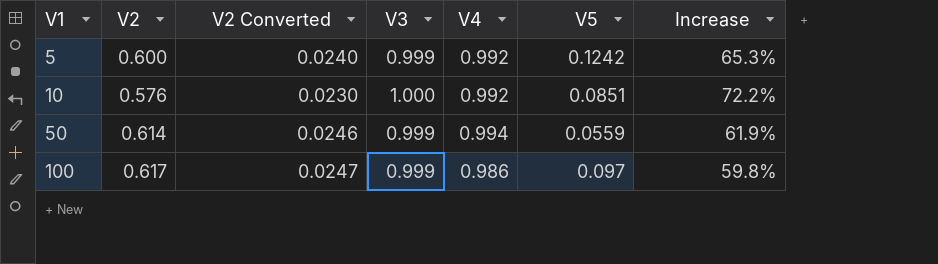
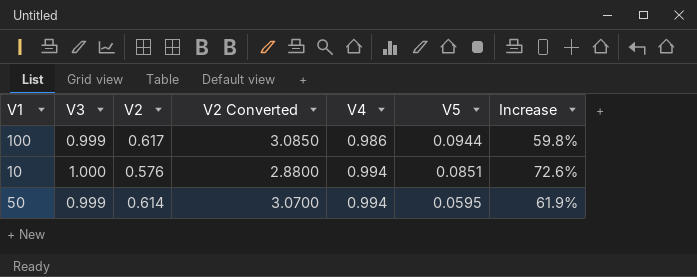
row order: V1 ascending -> V4 ascending
column V3 | position: 4 -> 2
column V2 Converted | formula: [V2] * 0.04 -> [V2] * 5
row 5: 0.600 | 0.0240 | 0.999 | 0.992 | 0.1242 | 65.3% -> none
100 | V5: 0.097 -> 0.0944
10 | V4: 0.992 -> 0.994
10 | Increase: 72.2% -> 72.6%
50 | V5: 0.0559 -> 0.0595

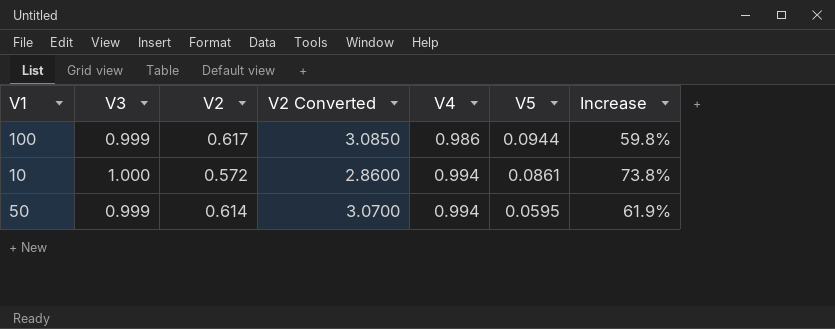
10 | V2: 0.576 -> 0.572
10 | V2 Converted: 2.8800 -> 2.8600
10 | V5: 0.0851 -> 0.0861
10 | Increase: 72.6% -> 73.8%

